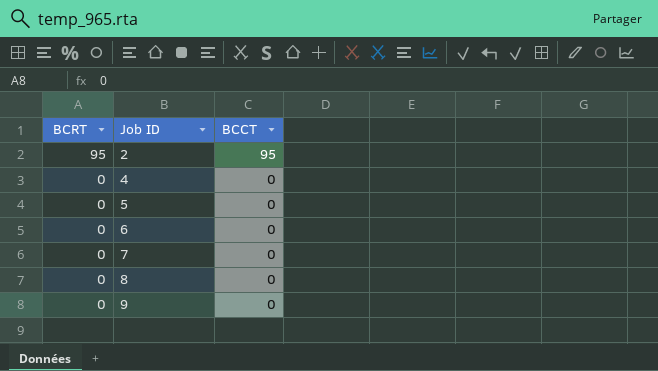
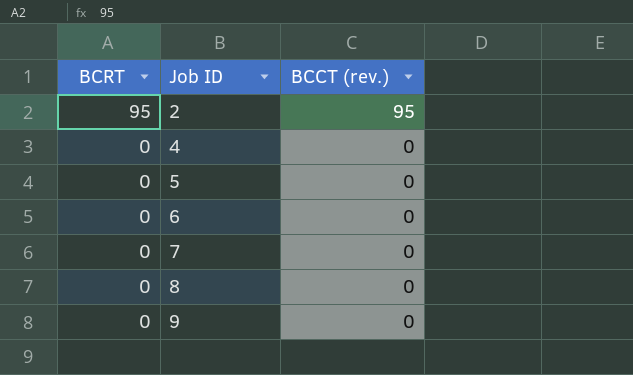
column name: BCCT -> BCCT (rev.)

